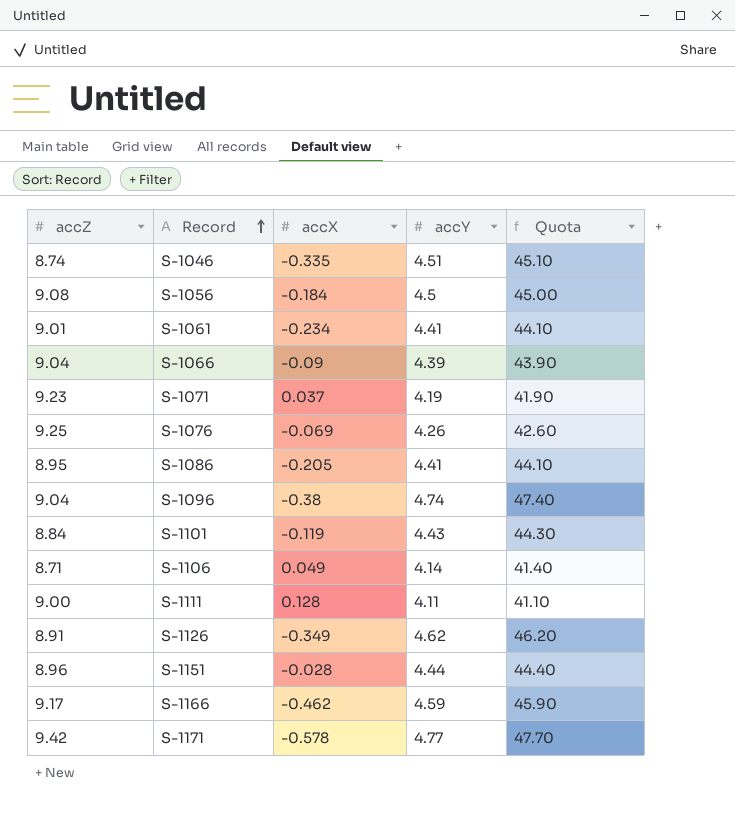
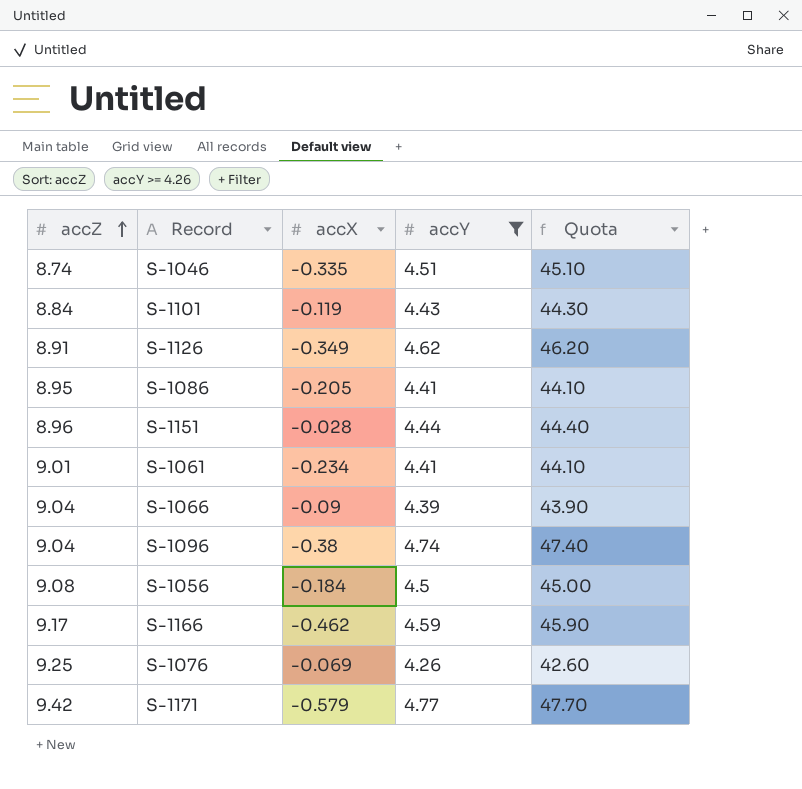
filter: none -> accY >= 4.26
row order: Record ascending -> accZ ascending
S-1171 | accX: -0.578 -> -0.579

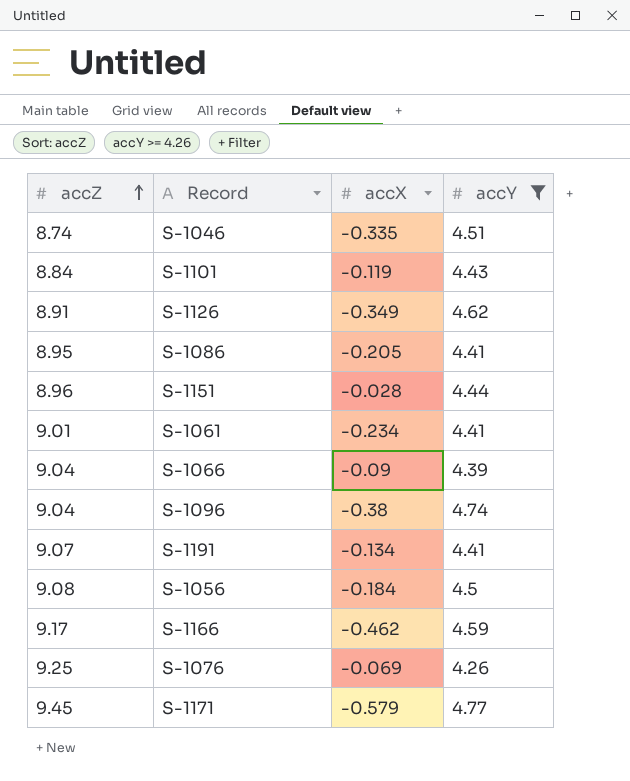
column Quota | formula: [accY] * 10 -> none
row S-1191: none -> 9.07 | -0.134 | 4.41
S-1171 | accZ: 9.42 -> 9.45

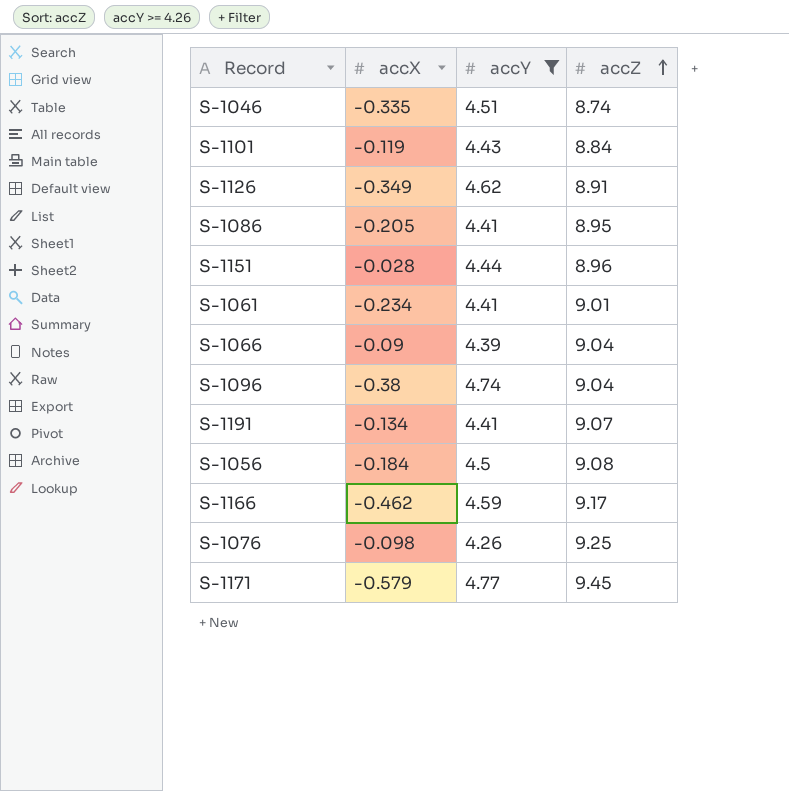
column accZ | position: 1 -> 4
S-1076 | accX: -0.069 -> -0.098

